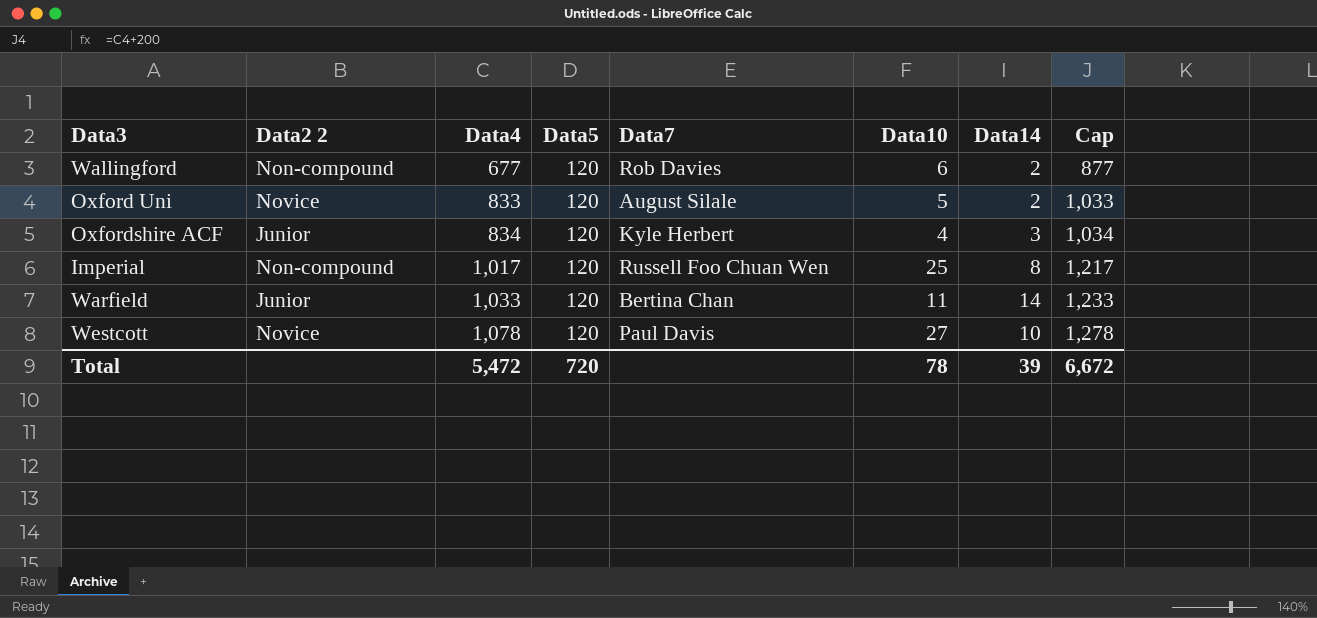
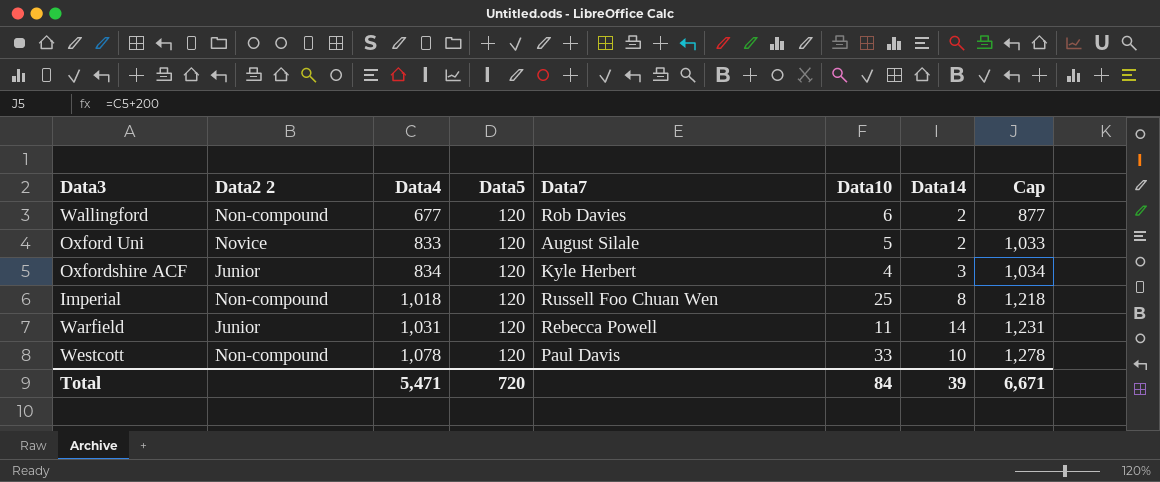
Imperial | Data4: 1,017 -> 1,018
Imperial | Cap: 1,217 -> 1,218
Warfield | Data4: 1,033 -> 1,031
Warfield | Data7: Bertina Chan -> Rebecca Powell
Warfield | Cap: 1,233 -> 1,231
Westcott | Data2 2: Novice -> Non-compound
Westcott | Data10: 27 -> 33
Total | Data4: 5,472 -> 5,471
Total | Data10: 78 -> 84
Total | Cap: 6,672 -> 6,671

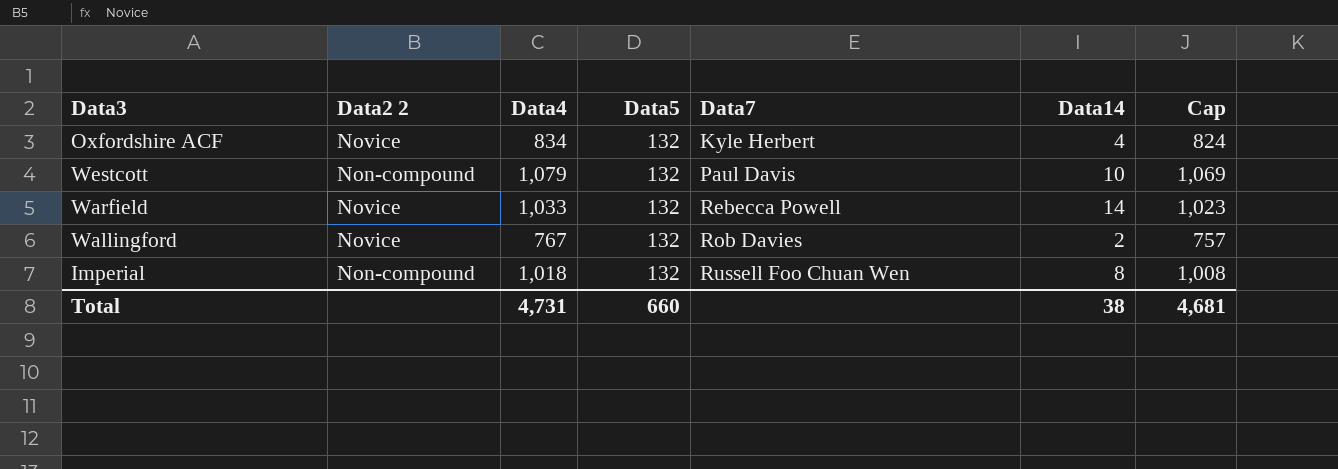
row order: Data4 ascending -> Data7 ascending
column Data10 | position: 6 -> none
column Cap | formula: [Data4] + 200 -> [Data4] - 10
row Oxford Uni: Novice | 833 | 120 | August Silale | 5 | 2 | 1,033 -> none
Oxfordshire ACF | Data2 2: Junior -> Novice
Oxfordshire ACF | Data5: 120 -> 132
Oxfordshire ACF | Data14: 3 -> 4
Westcott | Data4: 1,078 -> 1,079
Westcott | Data5: 120 -> 132
Warfield | Data2 2: Junior -> Novice
Warfield | Data4: 1,031 -> 1,033
Warfield | Data5: 120 -> 132
Wallingford | Data2 2: Non-compound -> Novice
Wallingford | Data4: 677 -> 767
Wallingford | Data5: 120 -> 132
Imperial | Data5: 120 -> 132
Total | Data4: 5,471 -> 4,731
Total | Data5: 720 -> 660
Total | Data14: 39 -> 38
Total | Cap: 6,671 -> 4,681

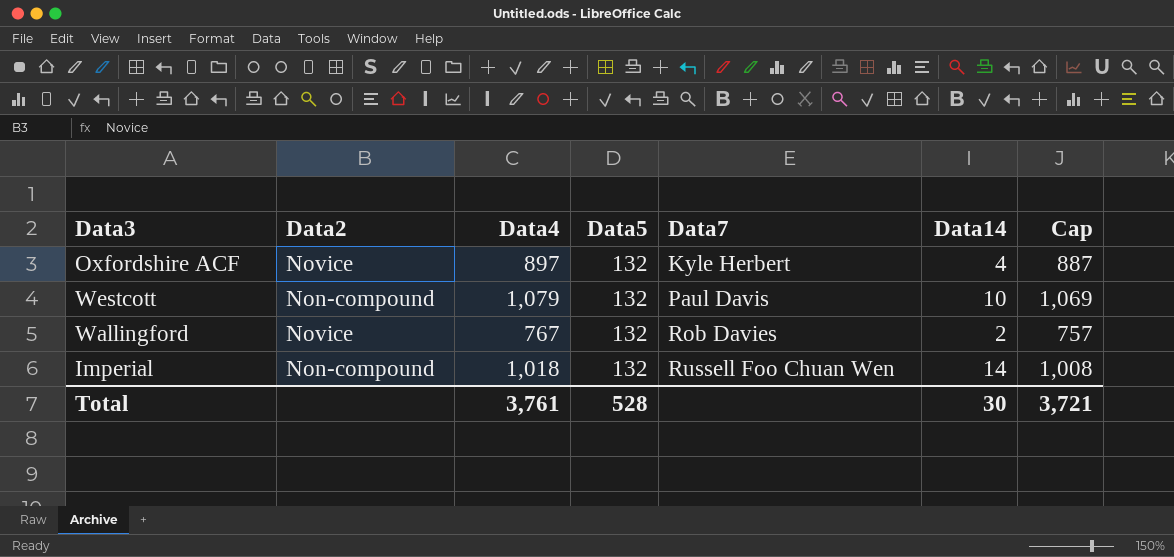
column name: Data2 2 -> Data2
row Warfield: Novice | 1,033 | 132 | Rebecca Powell | 14 | 1,023 -> none
Oxfordshire ACF | Data4: 834 -> 897
Oxfordshire ACF | Cap: 824 -> 887
Imperial | Data14: 8 -> 14
Total | Data4: 4,731 -> 3,761
Total | Data5: 660 -> 528
Total | Data14: 38 -> 30
Total | Cap: 4,681 -> 3,721

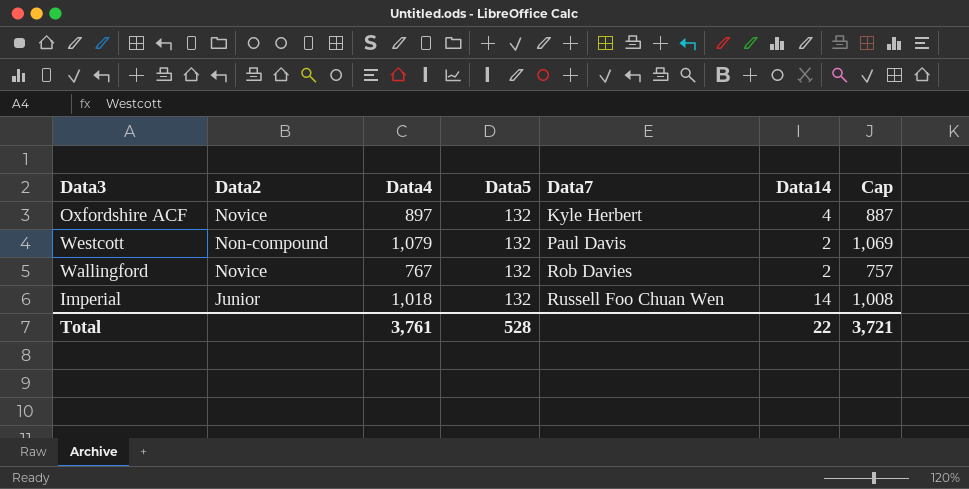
Westcott | Data14: 10 -> 2
Imperial | Data2: Non-compound -> Junior
Total | Data14: 30 -> 22

